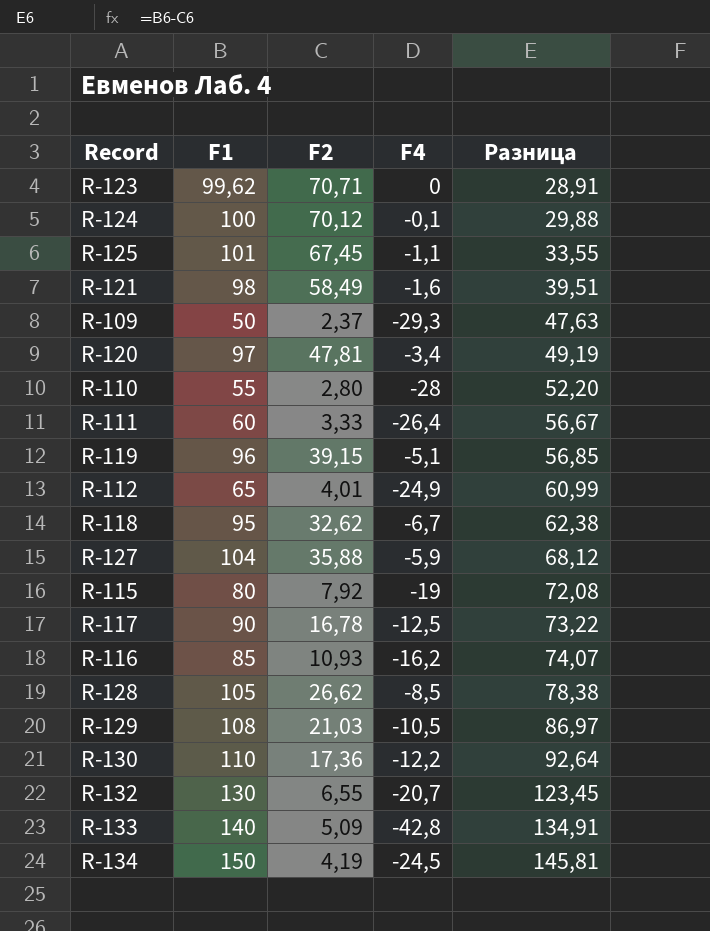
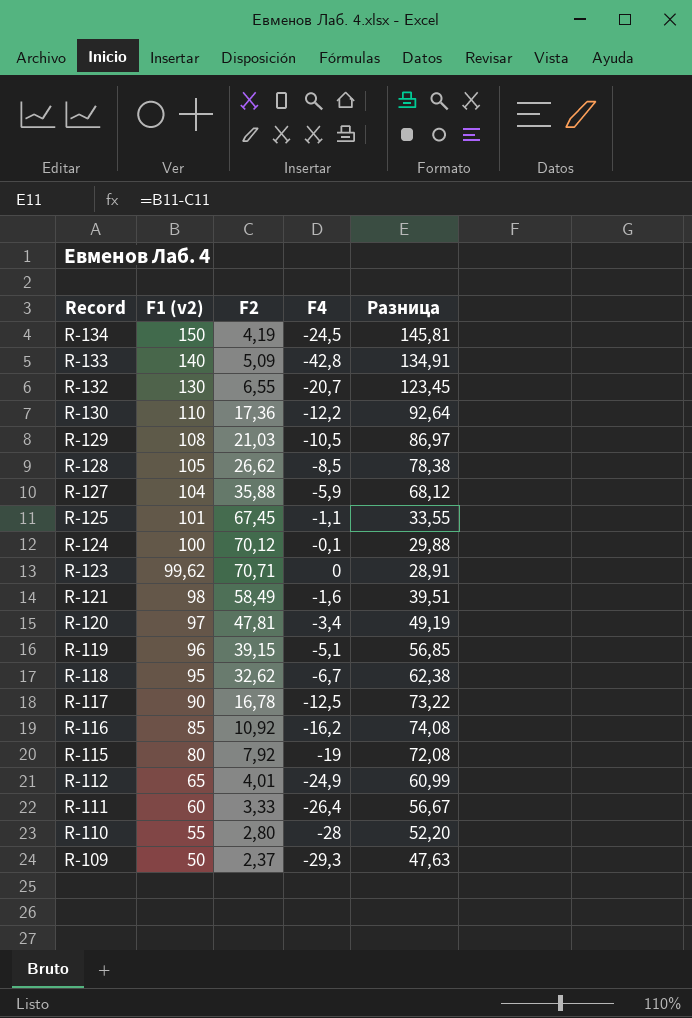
row order: Разница ascending -> Record descending
column name: F1 -> F1 (v2)
R-116 | F2: 10,93 -> 10,92
R-116 | Разница: 74,07 -> 74,08

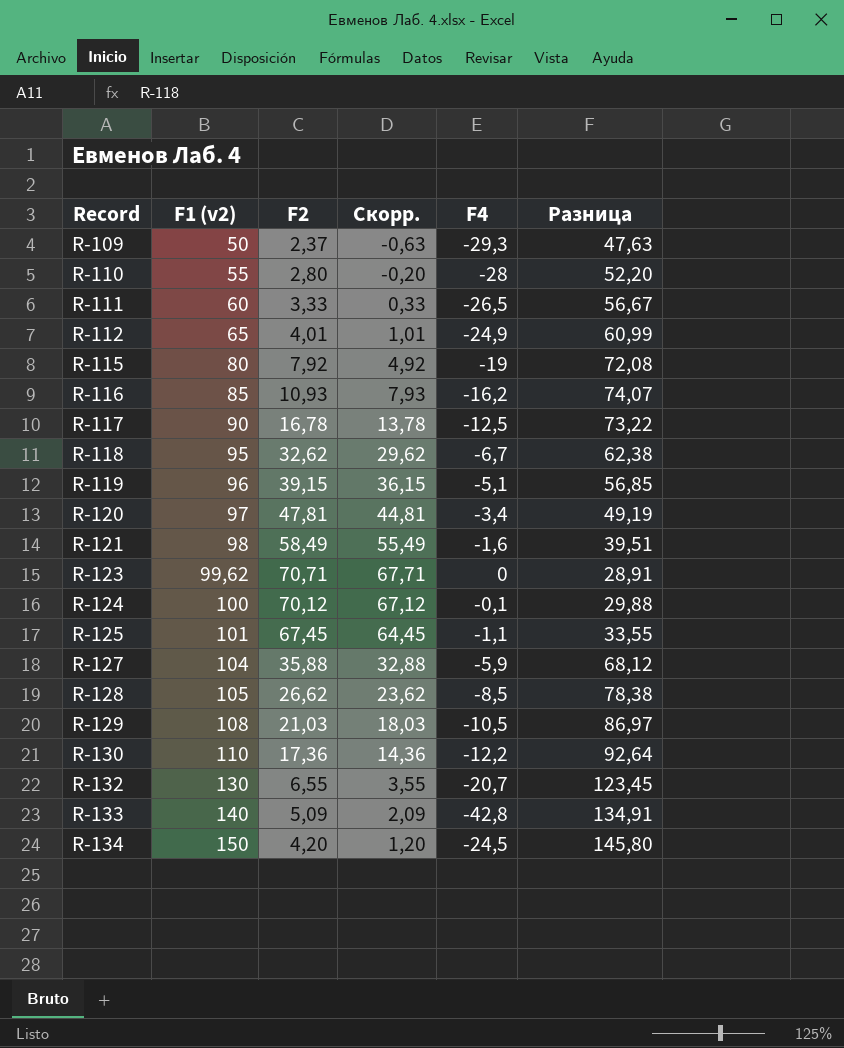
row order: Record descending -> Record ascending
column Скорр. | formula: none -> [F2] - 3
R-111 | F4: -26,4 -> -26,5
R-116 | F2: 10,92 -> 10,93
R-116 | Разница: 74,08 -> 74,07
R-134 | F2: 4,19 -> 4,20
R-134 | Разница: 145,81 -> 145,80

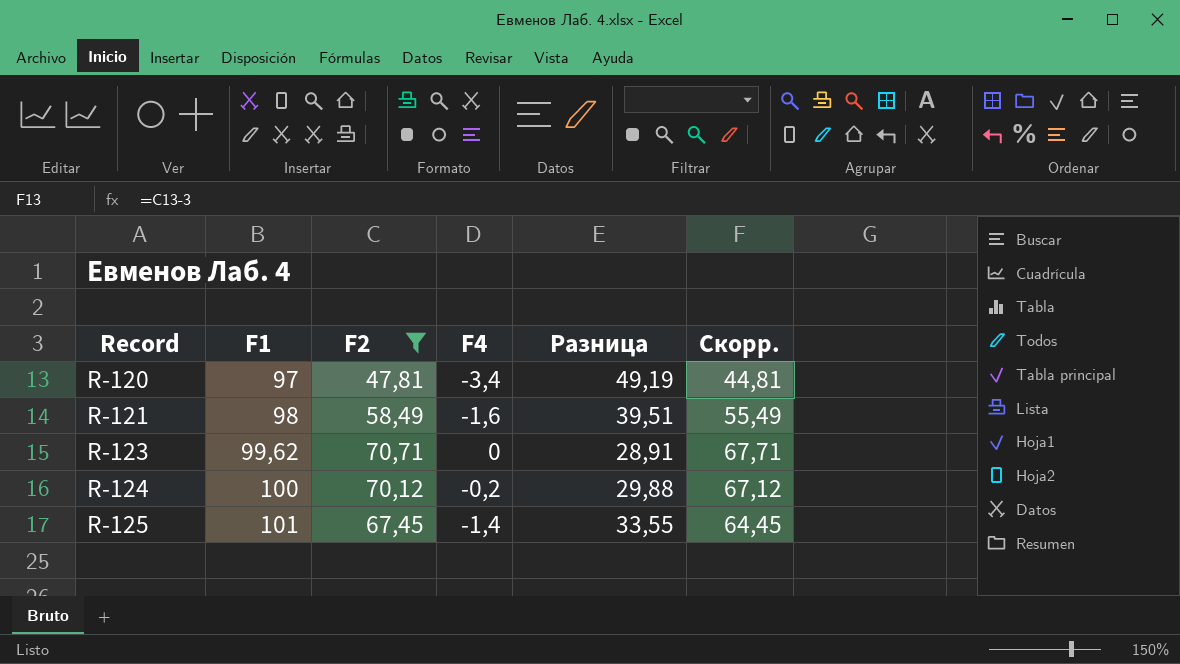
filter: none -> F2 >= 47,81
column name: F1 (v2) -> F1
column Скорр. | position: 4 -> 6
R-124 | F4: -0,1 -> -0,2
R-125 | F4: -1,1 -> -1,4

